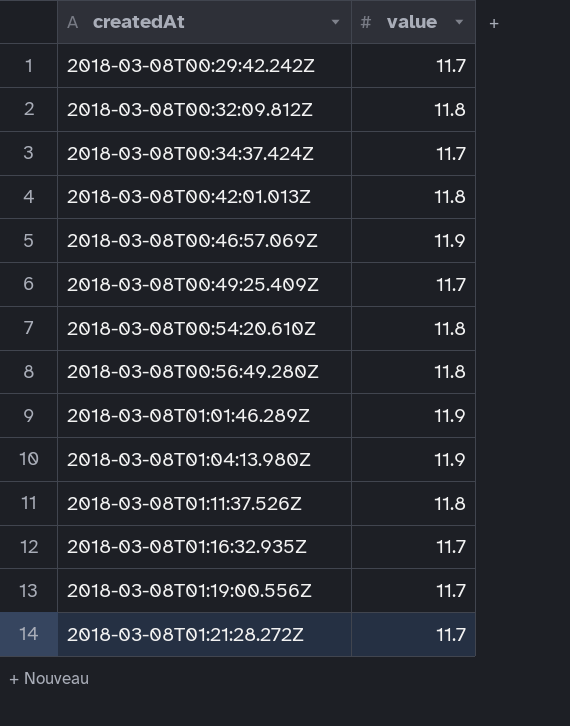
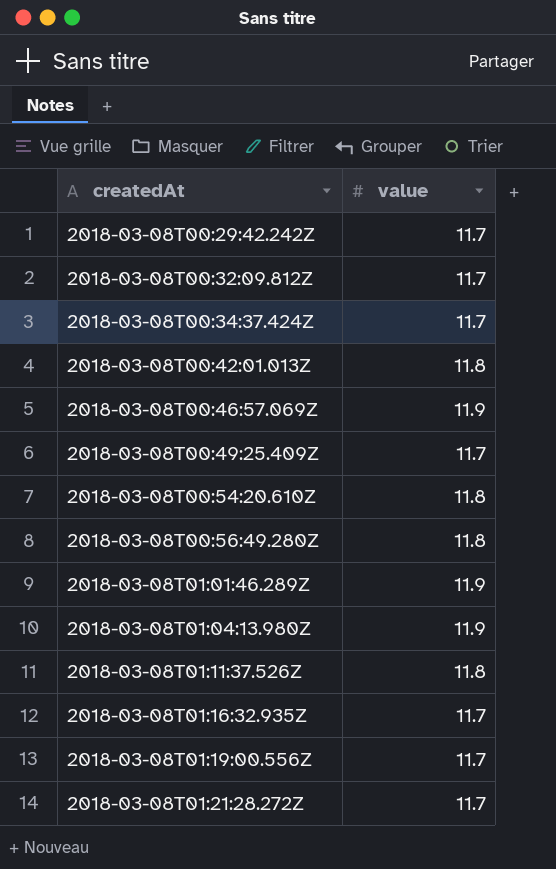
2018-03-08T00:32:09.812Z | value: 11.8 -> 11.7

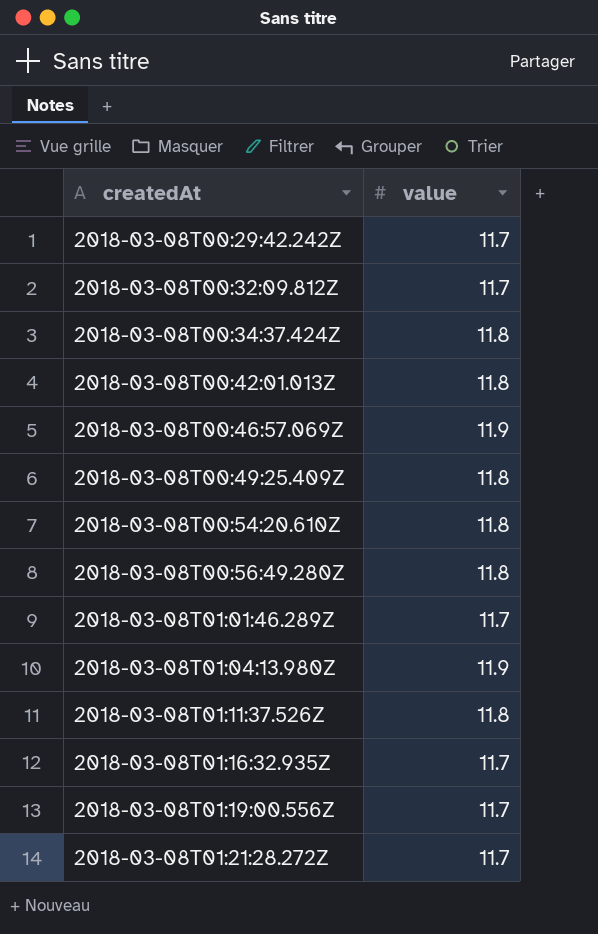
2018-03-08T00:34:37.424Z | value: 11.7 -> 11.8
2018-03-08T00:49:25.409Z | value: 11.7 -> 11.8
2018-03-08T01:01:46.289Z | value: 11.9 -> 11.7

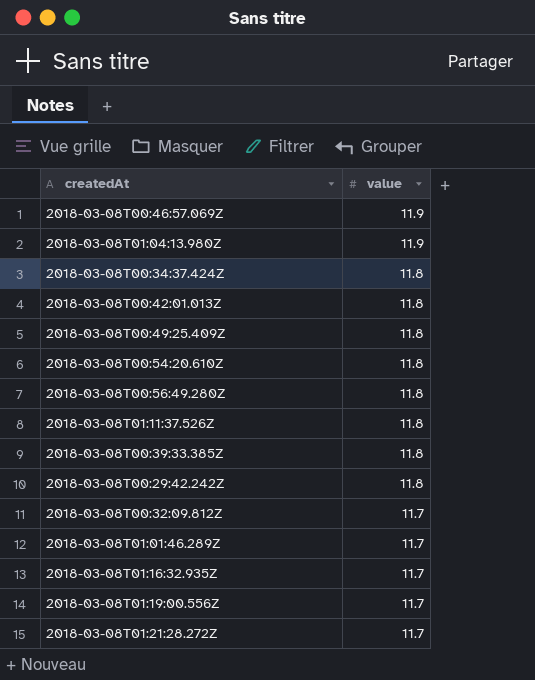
row order: createdAt ascending -> value descending
row 2018-03-08T00:39:33.385Z: none -> 11.8
2018-03-08T00:29:42.242Z | value: 11.7 -> 11.8

